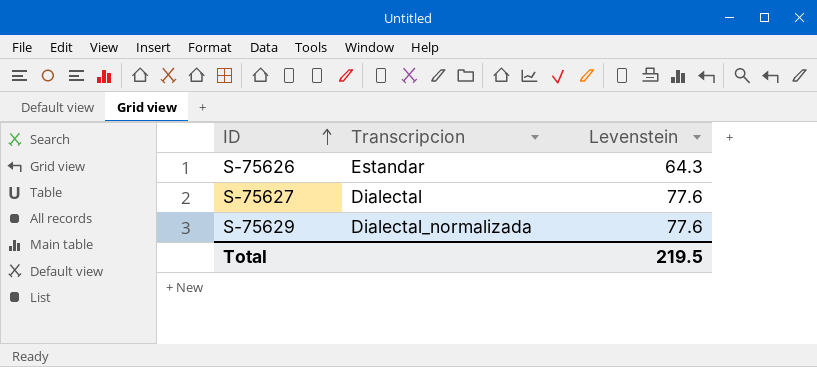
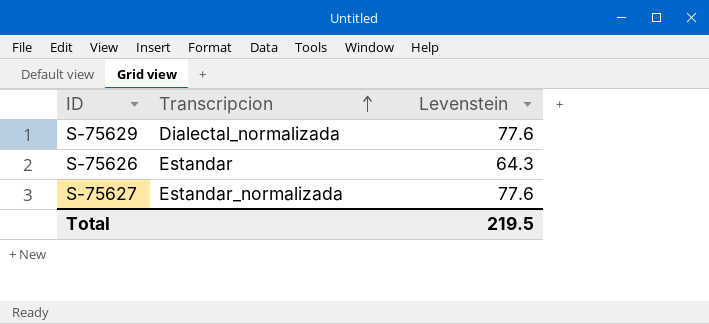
row order: ID ascending -> Transcripcion ascending
S-75627 | Transcripcion: Dialectal -> Estandar_normalizada

